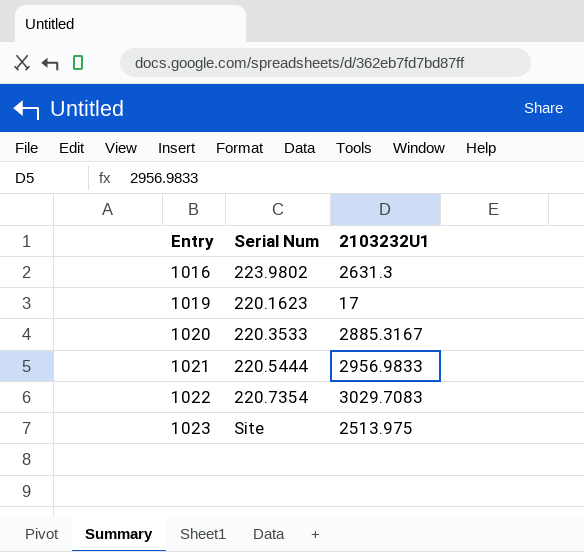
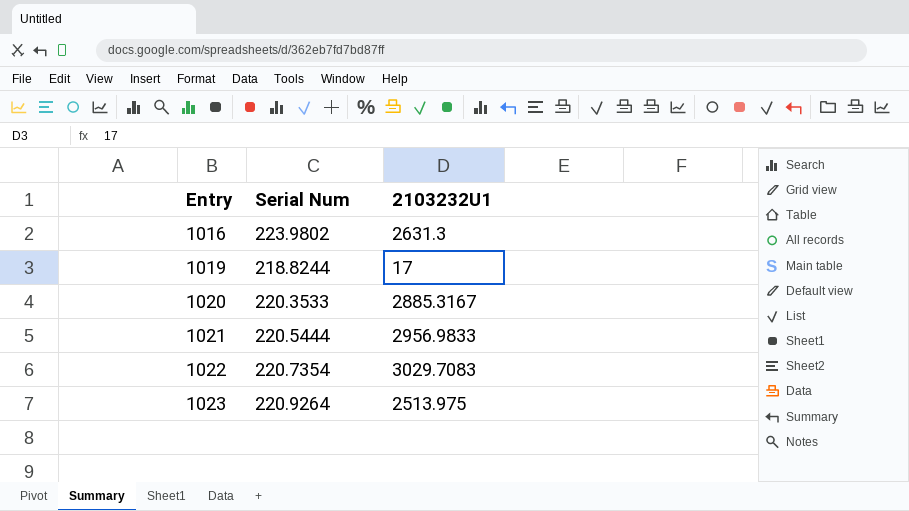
1019 | Serial Num: 220.1623 -> 218.8244
1023 | Serial Num: Site -> 220.9264

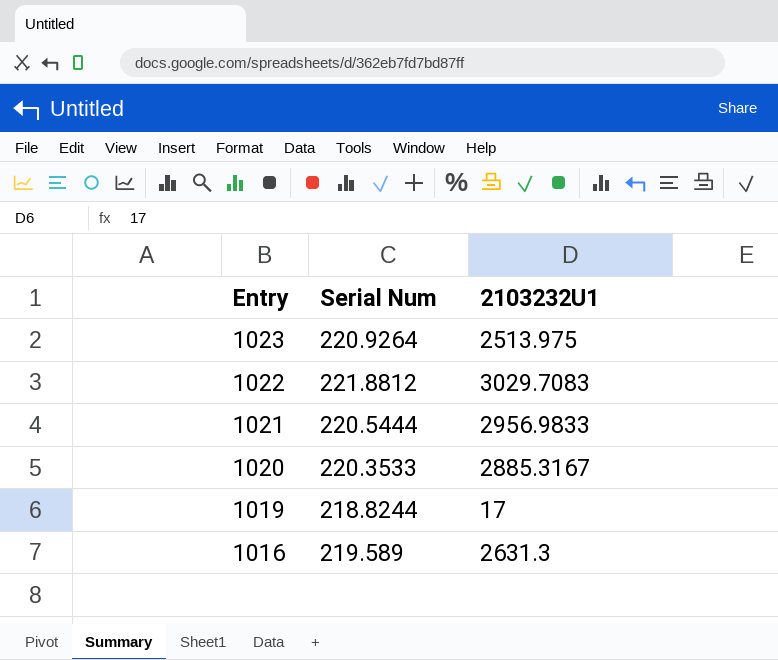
row order: Entry ascending -> Entry descending
1022 | Serial Num: 220.7354 -> 221.8812
1016 | Serial Num: 223.9802 -> 219.589

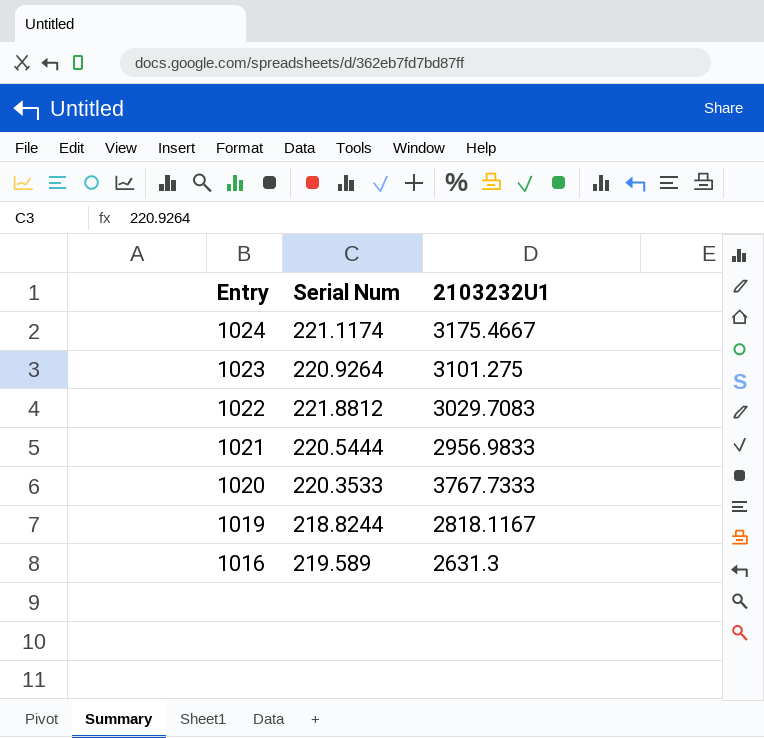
row 1024: none -> 221.1174 | 3175.4667
1023 | 2103232U1: 2513.975 -> 3101.275
1020 | 2103232U1: 2885.3167 -> 3767.7333
1019 | 2103232U1: 17 -> 2818.1167

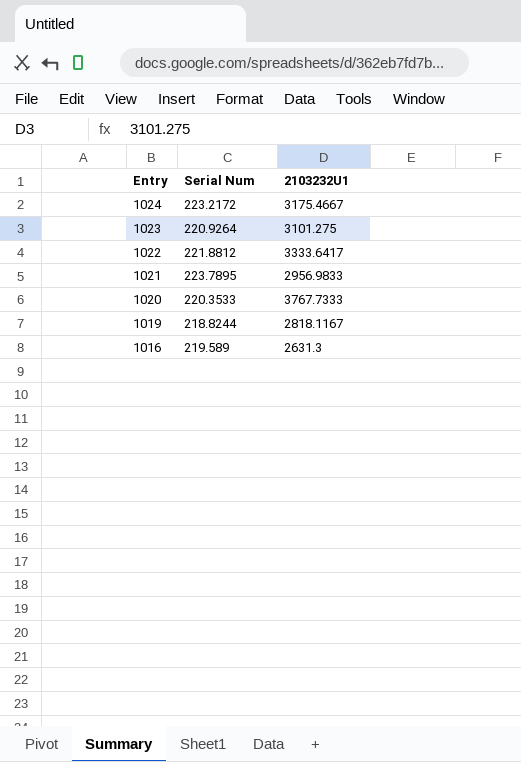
1024 | Serial Num: 221.1174 -> 223.2172
1022 | 2103232U1: 3029.7083 -> 3333.6417
1021 | Serial Num: 220.5444 -> 223.7895

